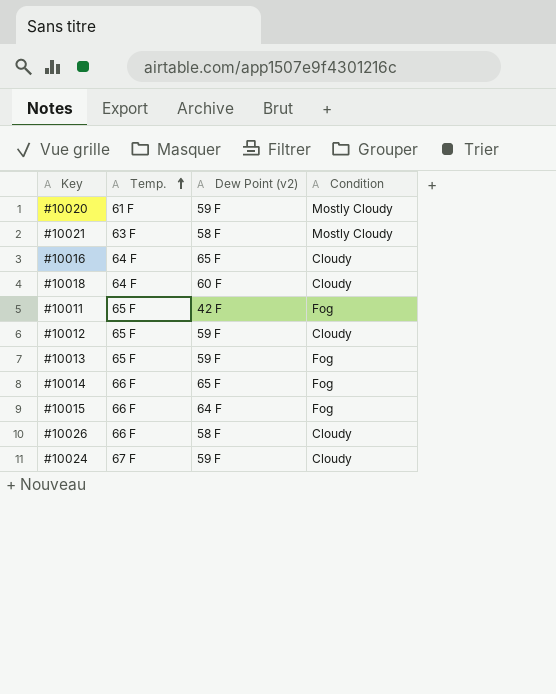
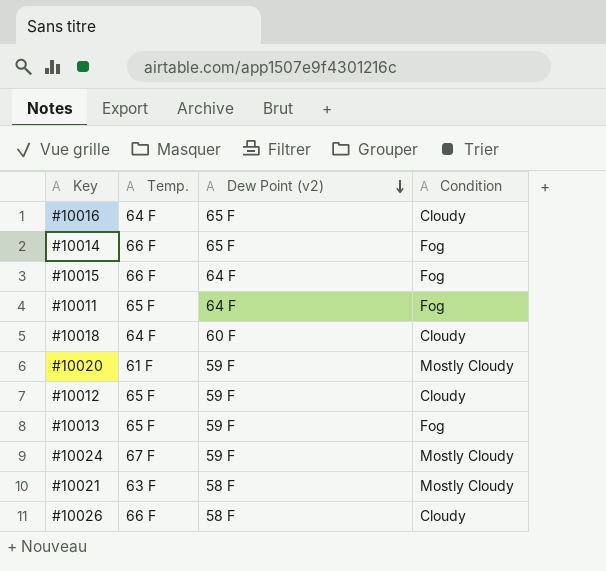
row order: Temp. ascending -> Dew Point (v2) descending
#10011 | Dew Point (v2): 42 F -> 64 F
#10024 | Condition: Cloudy -> Mostly Cloudy

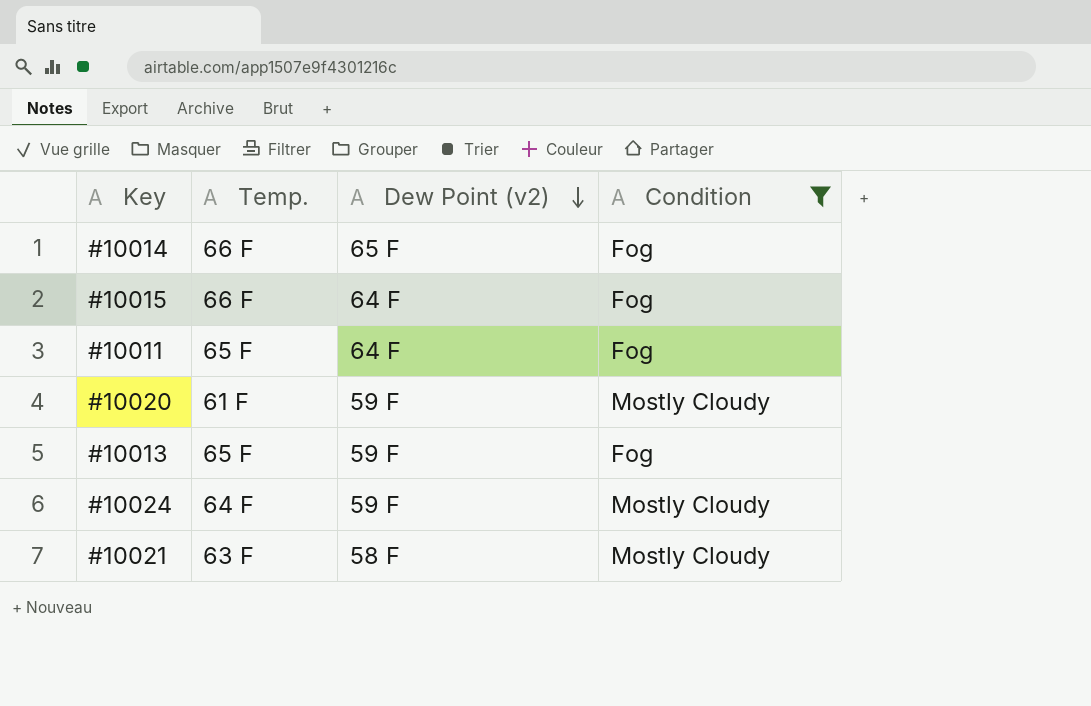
filter: none -> Condition != Cloudy
#10024 | Temp.: 67 F -> 64 F

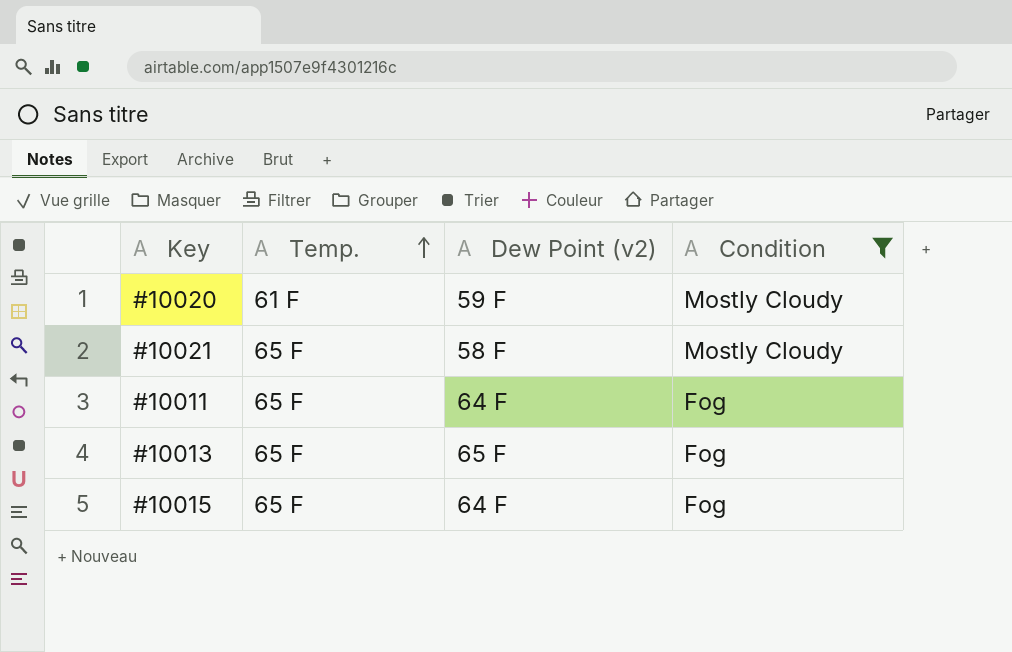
row order: Dew Point (v2) descending -> Temp. ascending
row #10014: 66 F | 65 F | Fog -> none
row #10024: 64 F | 59 F | Mostly Cloudy -> none
#10021 | Temp.: 63 F -> 65 F
#10013 | Dew Point (v2): 59 F -> 65 F
#10015 | Temp.: 66 F -> 65 F

